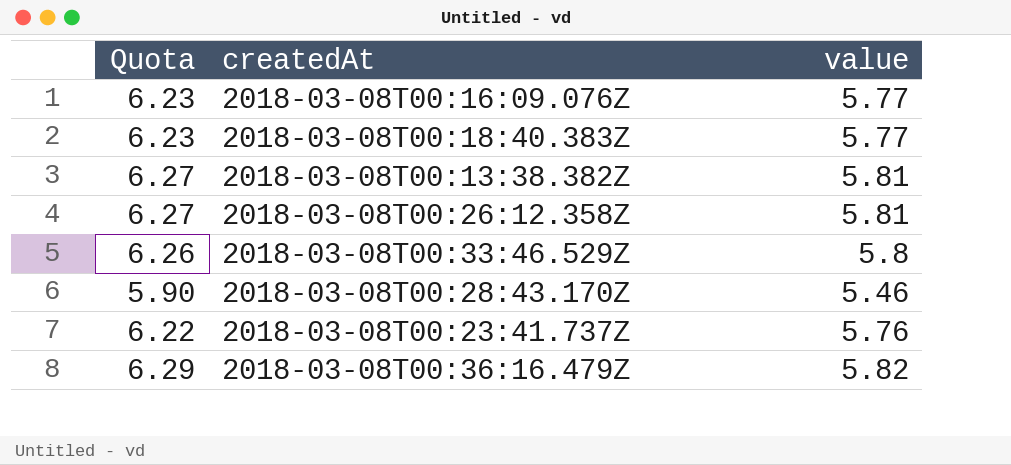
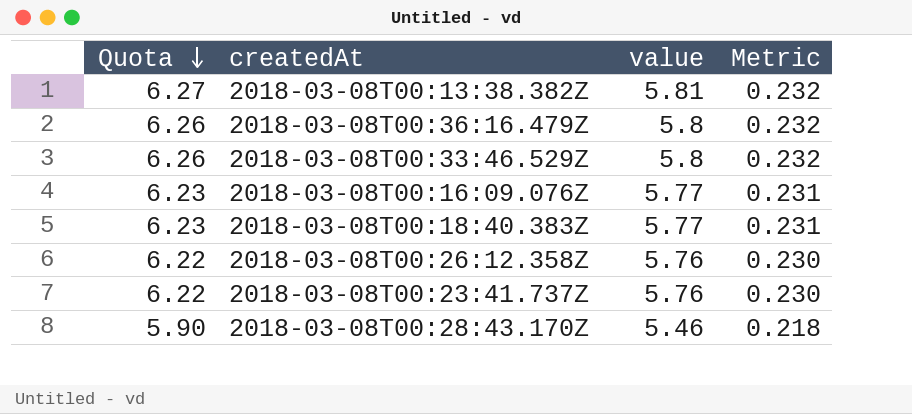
row order: none -> Quota descending
column Metric | formula: none -> [value] * 0.04
2018-03-08T00:36:16.479Z | Quota: 6.29 -> 6.26
2018-03-08T00:36:16.479Z | value: 5.82 -> 5.8
2018-03-08T00:26:12.358Z | Quota: 6.27 -> 6.22
2018-03-08T00:26:12.358Z | value: 5.81 -> 5.76

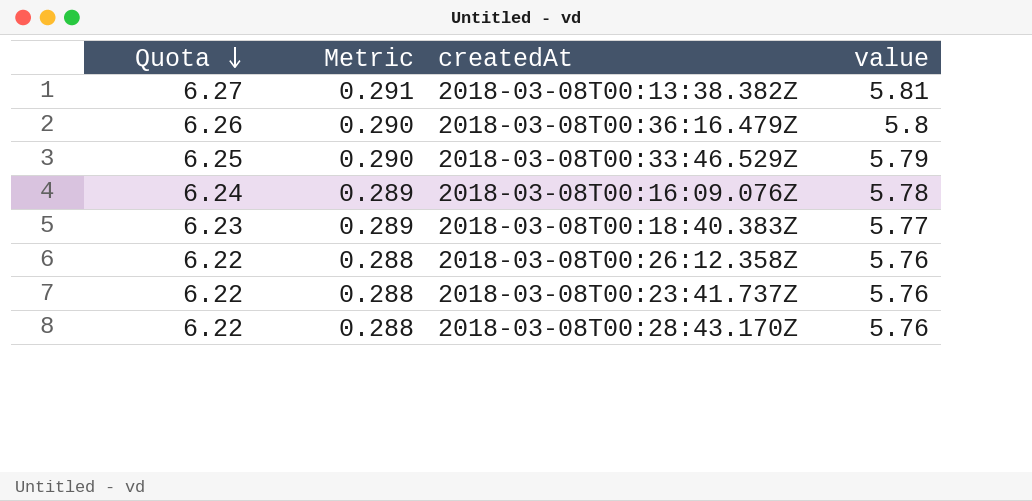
column Metric | formula: [value] * 0.04 -> [value] * 0.05
column Metric | position: 4 -> 2
2018-03-08T00:33:46.529Z | Quota: 6.26 -> 6.25
2018-03-08T00:33:46.529Z | value: 5.8 -> 5.79
2018-03-08T00:16:09.076Z | Quota: 6.23 -> 6.24
2018-03-08T00:16:09.076Z | value: 5.77 -> 5.78
2018-03-08T00:28:43.170Z | Quota: 5.90 -> 6.22
2018-03-08T00:28:43.170Z | value: 5.46 -> 5.76

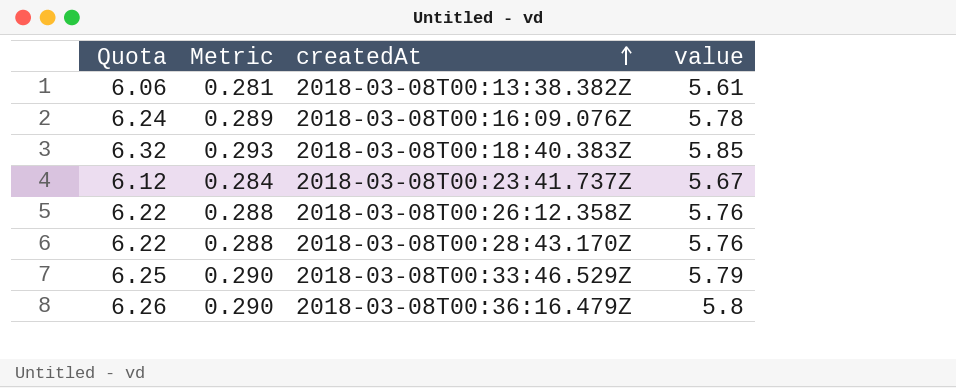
row order: Quota descending -> createdAt ascending
2018-03-08T00:13:38.382Z | Quota: 6.27 -> 6.06
2018-03-08T00:13:38.382Z | Metric: 0.291 -> 0.281
2018-03-08T00:13:38.382Z | value: 5.81 -> 5.61
2018-03-08T00:18:40.383Z | Quota: 6.23 -> 6.32
2018-03-08T00:18:40.383Z | Metric: 0.289 -> 0.293
2018-03-08T00:18:40.383Z | value: 5.77 -> 5.85
2018-03-08T00:23:41.737Z | Quota: 6.22 -> 6.12
2018-03-08T00:23:41.737Z | Metric: 0.288 -> 0.284
2018-03-08T00:23:41.737Z | value: 5.76 -> 5.67

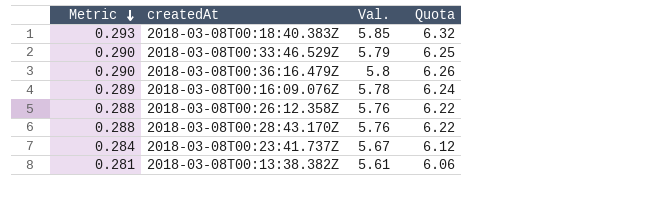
row order: createdAt ascending -> Metric descending
column name: value -> Val.
column Quota | position: 1 -> 4

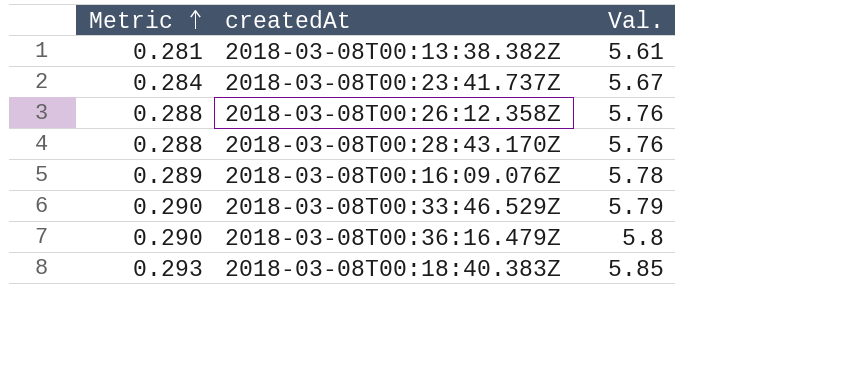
row order: Metric descending -> Metric ascending
column Quota | formula: [Val.] * 1.08 -> none

